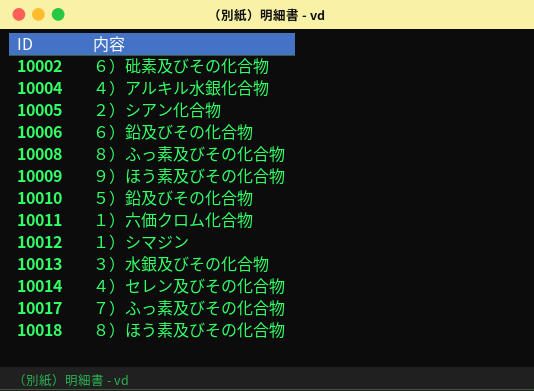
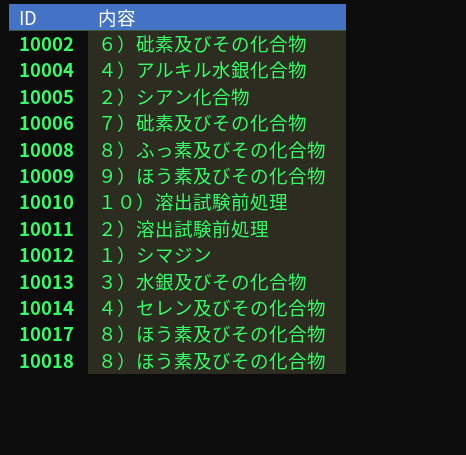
10006 | 内容: ６）鉛及びその化合物 -> ７）砒素及びその化合物
10010 | 内容: ５）鉛及びその化合物 -> １０）溶出試験前処理
10011 | 内容: １）六価クロム化合物 -> ２）溶出試験前処理
10017 | 内容: ７）ふっ素及びその化合物 -> ８）ほう素及びその化合物

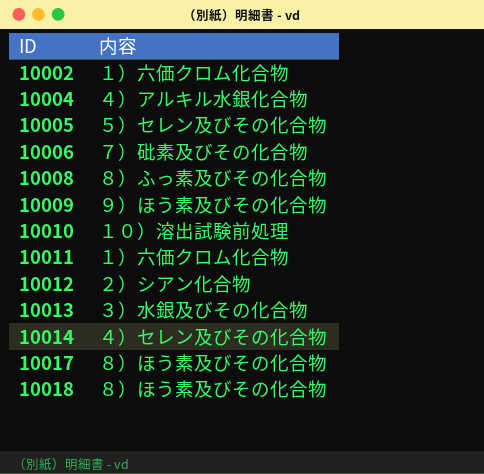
10002 | 内容: ６）砒素及びその化合物 -> １）六価クロム化合物
10005 | 内容: ２）シアン化合物 -> ５）セレン及びその化合物
10011 | 内容: ２）溶出試験前処理 -> １）六価クロム化合物
10012 | 内容: １）シマジン -> ２）シアン化合物

